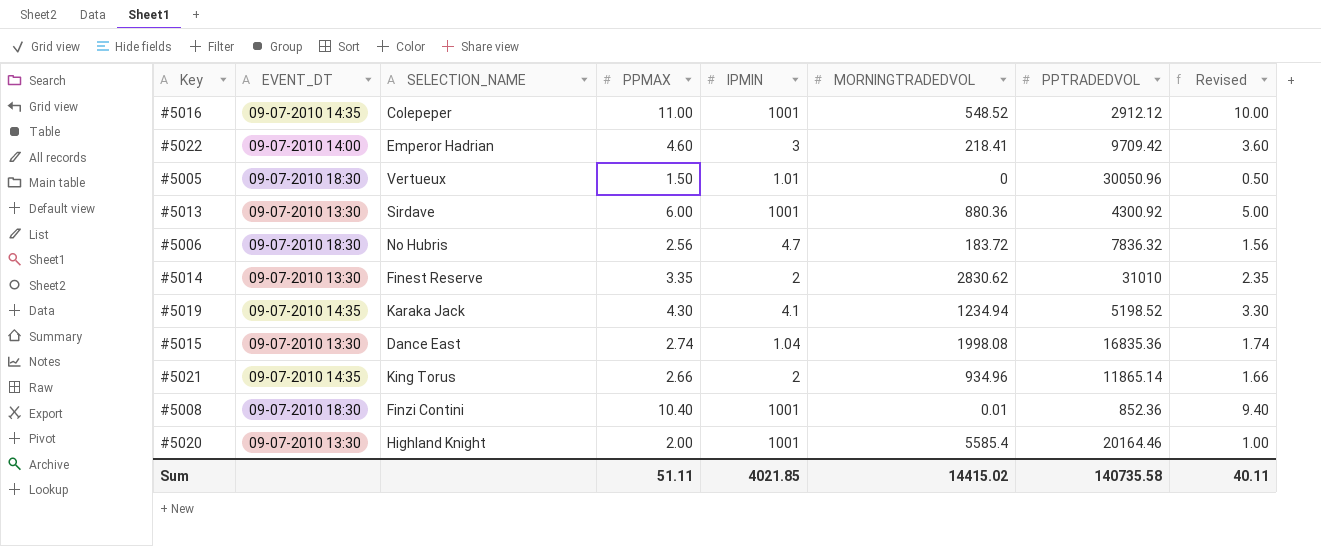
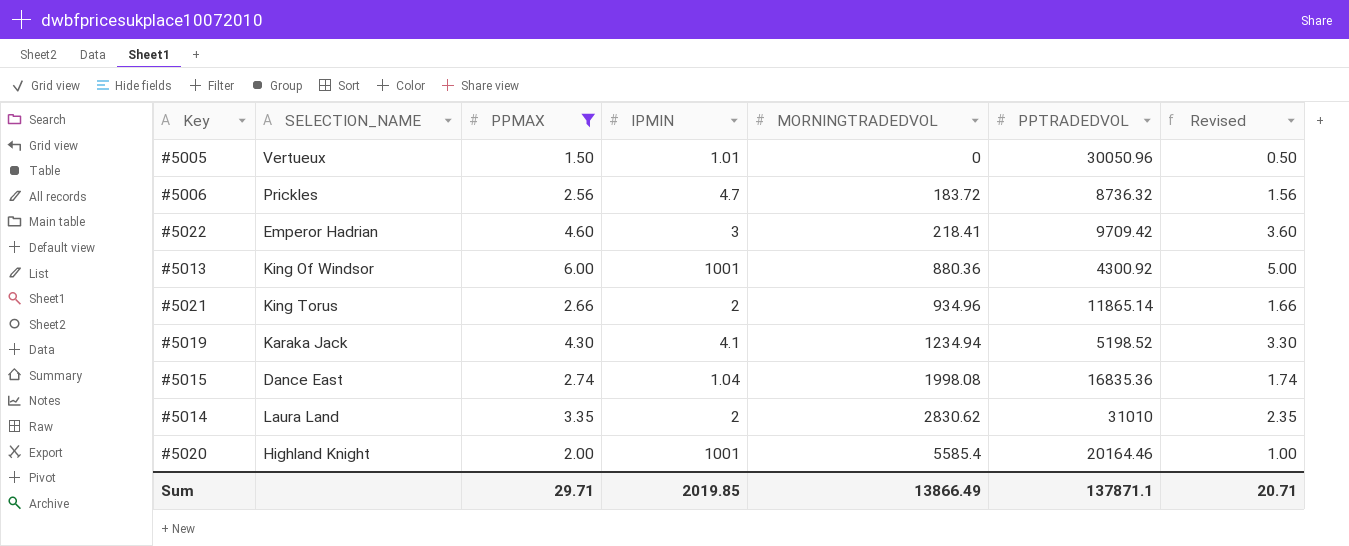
filter: none -> PPMAX <= 6.00
row order: none -> MORNINGTRADEDVOL ascending
column EVENT_DT | position: 2 -> none
#5006 | SELECTION_NAME: No Hubris -> Prickles
#5006 | PPTRADEDVOL: 7836.32 -> 8736.32
#5013 | SELECTION_NAME: Sirdave -> King Of Windsor
#5014 | SELECTION_NAME: Finest Reserve -> Laura Land
Sum | PPMAX: 51.11 -> 29.71
Sum | IPMIN: 4021.85 -> 2019.85
Sum | MORNINGTRADEDVOL: 14415.02 -> 13866.49
Sum | PPTRADEDVOL: 140735.58 -> 137871.1
Sum | Revised: 40.11 -> 20.71

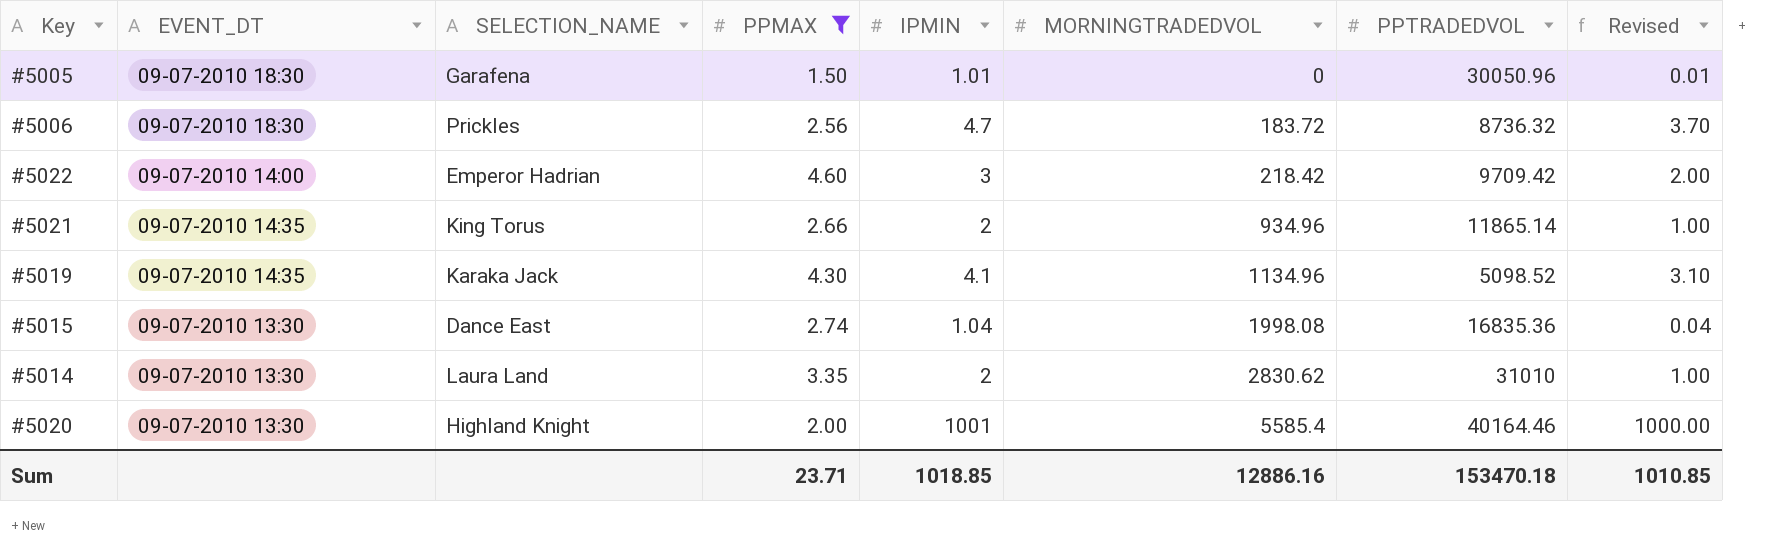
column EVENT_DT | position: none -> 2
column Revised | formula: [PPMAX] - 1 -> [IPMIN] - 1
row #5013: King Of Windsor | 6.00 | 1001 | 880.36 | 4300.92 | 5.00 -> none
#5005 | SELECTION_NAME: Vertueux -> Garafena
#5022 | MORNINGTRADEDVOL: 218.41 -> 218.42
#5019 | MORNINGTRADEDVOL: 1234.94 -> 1134.96
#5019 | PPTRADEDVOL: 5198.52 -> 5098.52
#5020 | PPTRADEDVOL: 20164.46 -> 40164.46
Sum | PPMAX: 29.71 -> 23.71
Sum | IPMIN: 2019.85 -> 1018.85
Sum | MORNINGTRADEDVOL: 13866.49 -> 12886.16
Sum | PPTRADEDVOL: 137871.1 -> 153470.18
Sum | Revised: 20.71 -> 1010.85

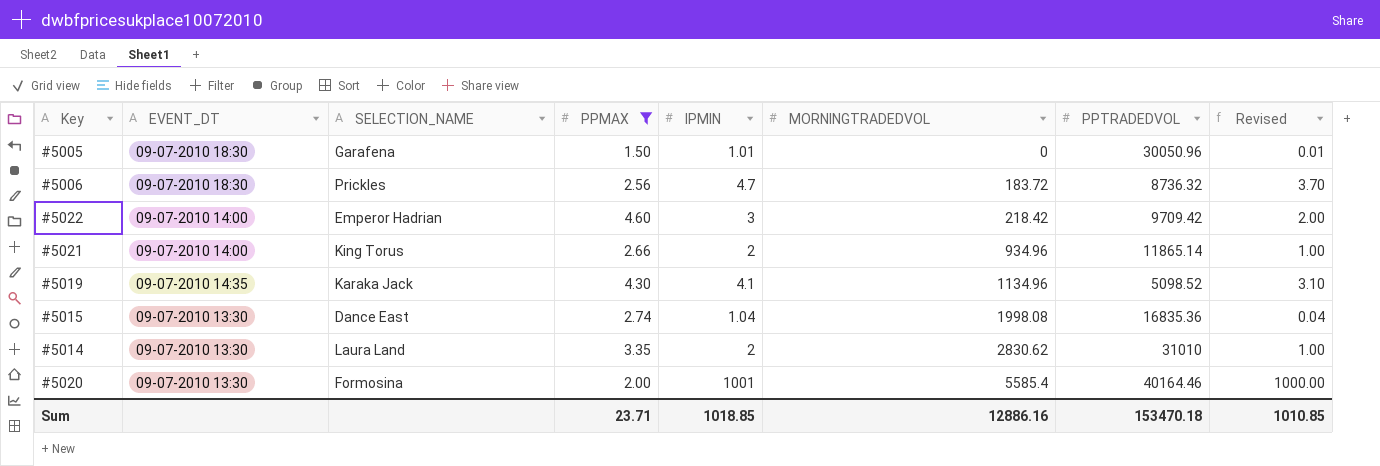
#5021 | EVENT_DT: 09-07-2010 14:35 -> 09-07-2010 14:00
#5020 | SELECTION_NAME: Highland Knight -> Formosina

